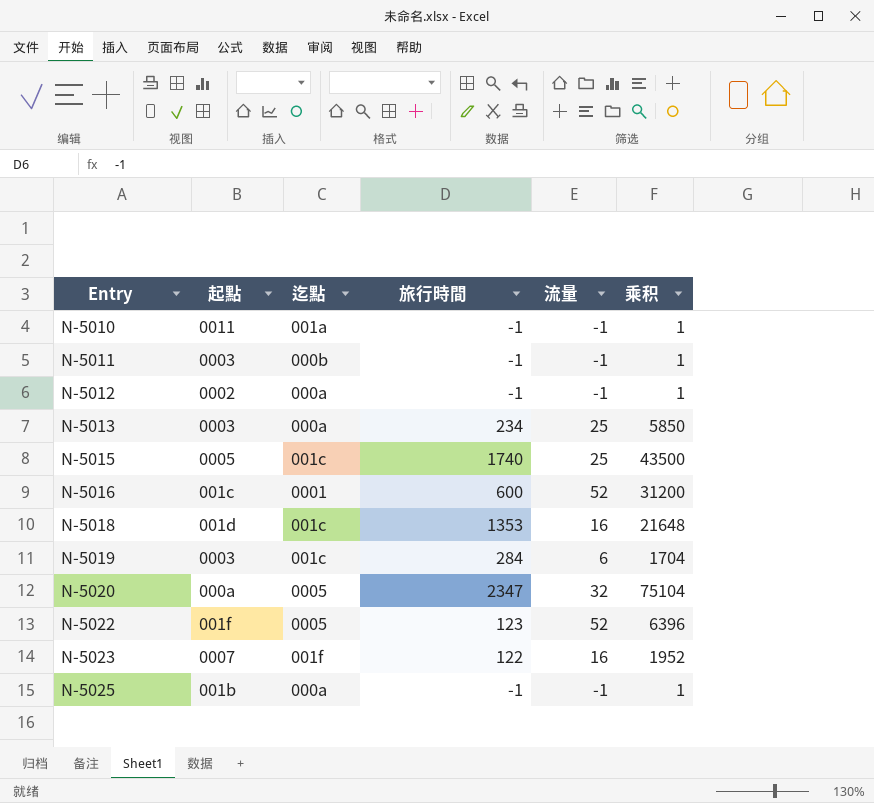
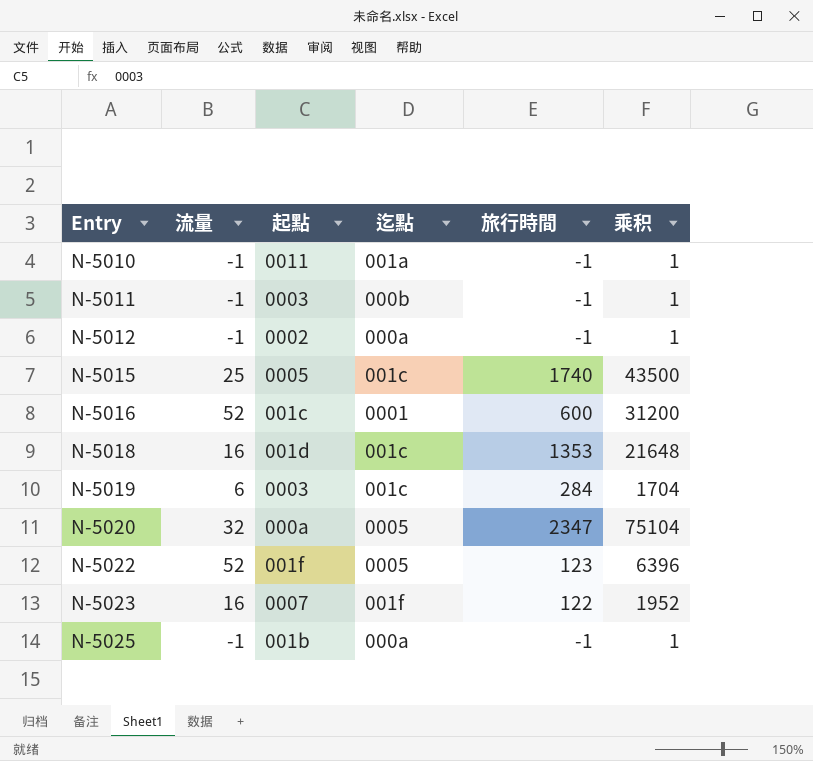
column 流量 | position: 5 -> 2
row N-5013: 0003 | 000a | 234 | 25 | 5850 -> none

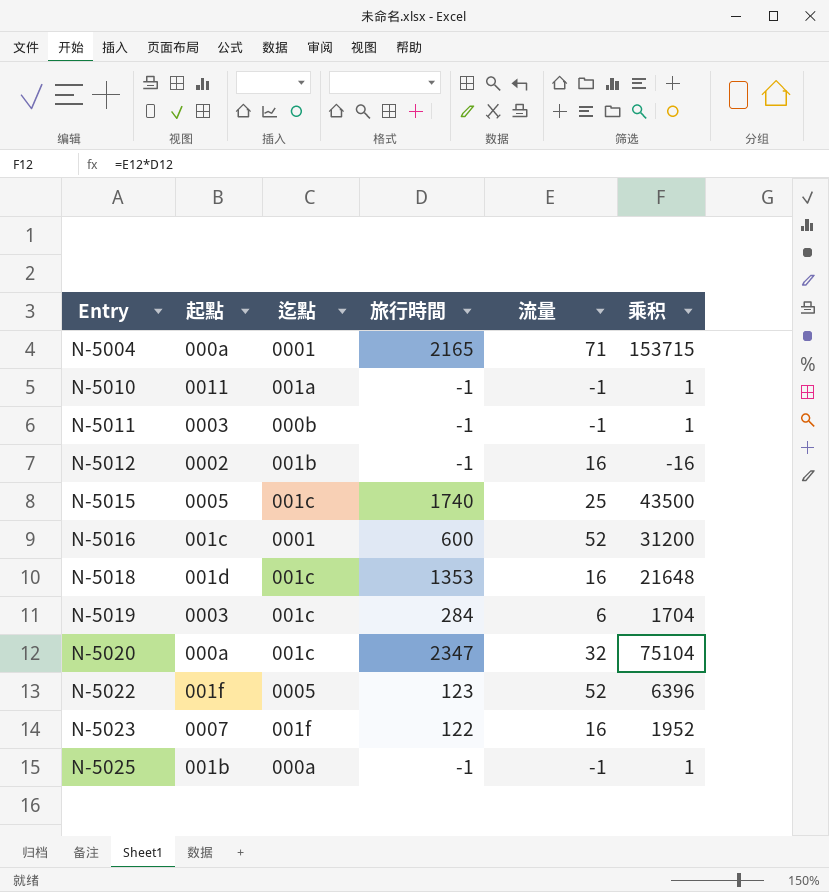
column 流量 | position: 2 -> 5
row N-5004: none -> 000a | 0001 | 2165 | 71 | 153715
N-5012 | 迄點: 000a -> 001b
N-5012 | 流量: -1 -> 16
N-5012 | 乘积: 1 -> -16
N-5020 | 迄點: 0005 -> 001c

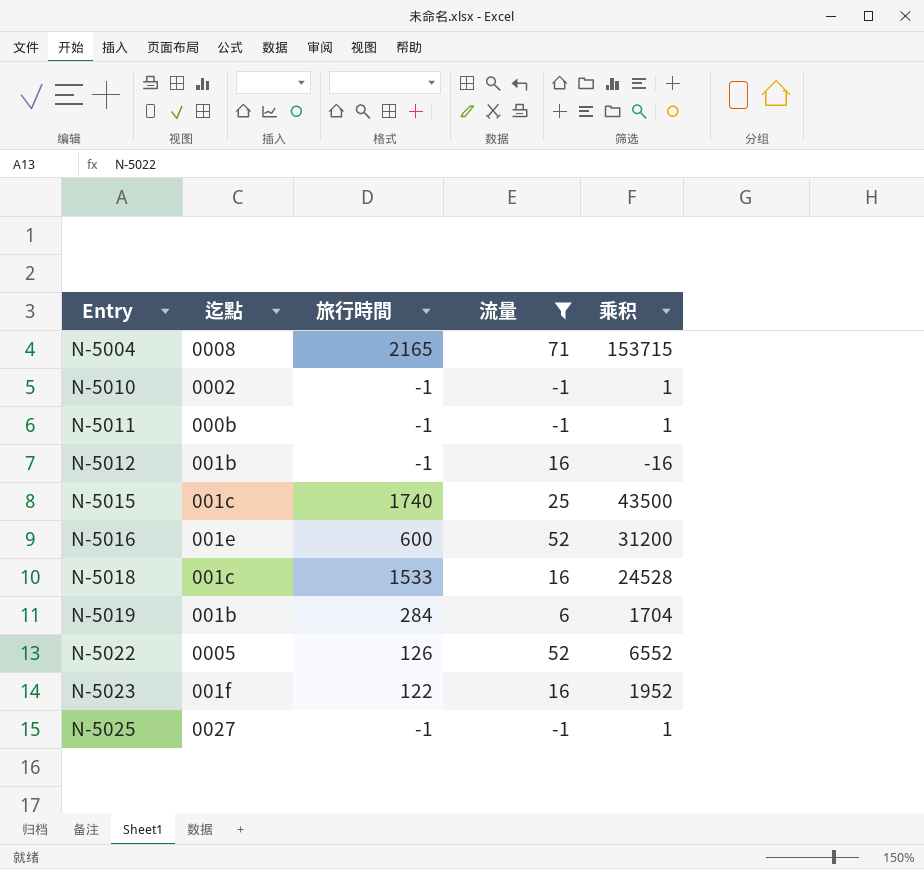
filter: none -> 流量 != 32
column 起點 | position: 2 -> none
N-5004 | 迄點: 0001 -> 0008
N-5010 | 迄點: 001a -> 0002
N-5016 | 迄點: 0001 -> 001e
N-5018 | 旅行時間: 1353 -> 1533
N-5018 | 乘积: 21648 -> 24528
N-5019 | 迄點: 001c -> 001b
N-5022 | 旅行時間: 123 -> 126
N-5022 | 乘积: 6396 -> 6552
N-5025 | 迄點: 000a -> 0027

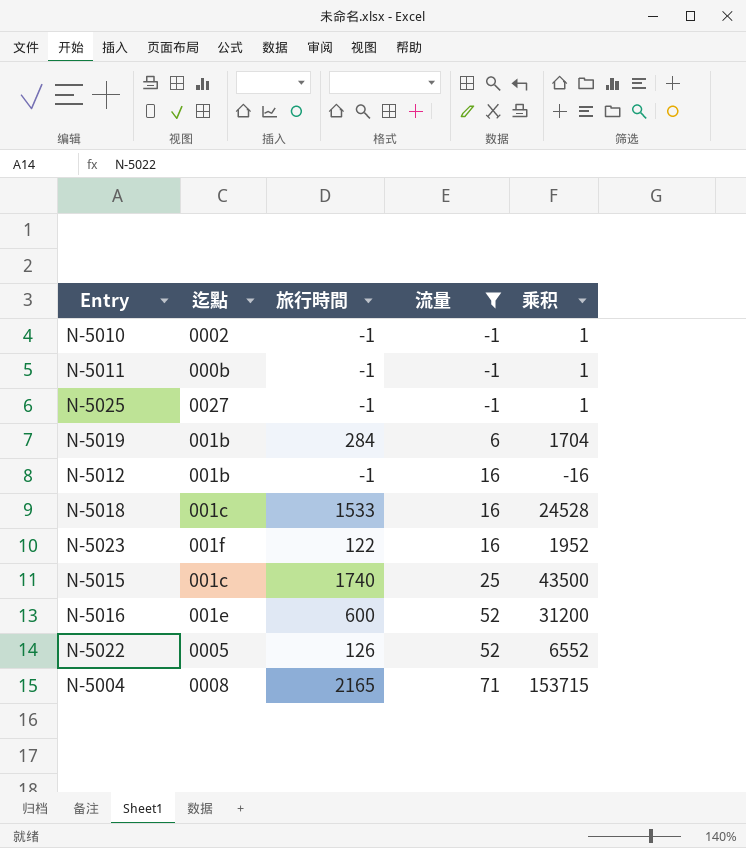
row order: Entry ascending -> 流量 ascending

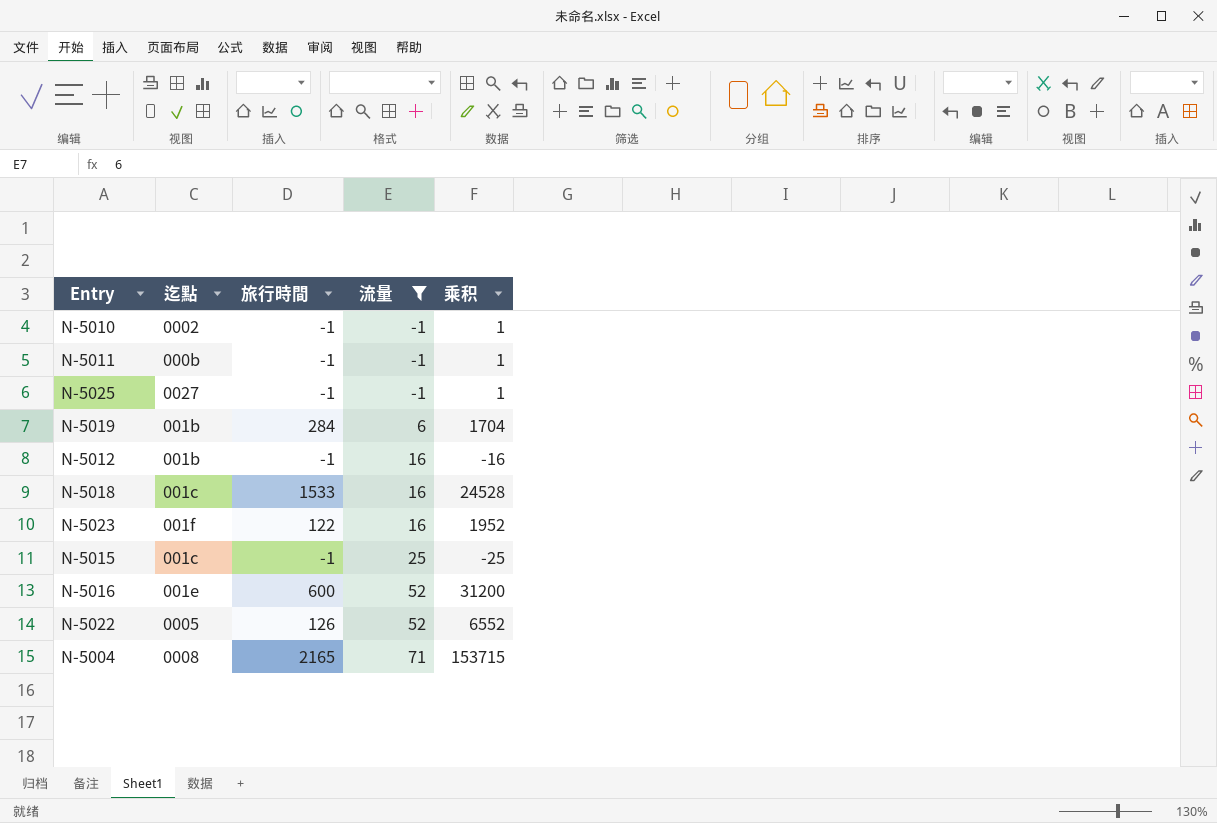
N-5015 | 旅行時間: 1740 -> -1
N-5015 | 乘积: 43500 -> -25

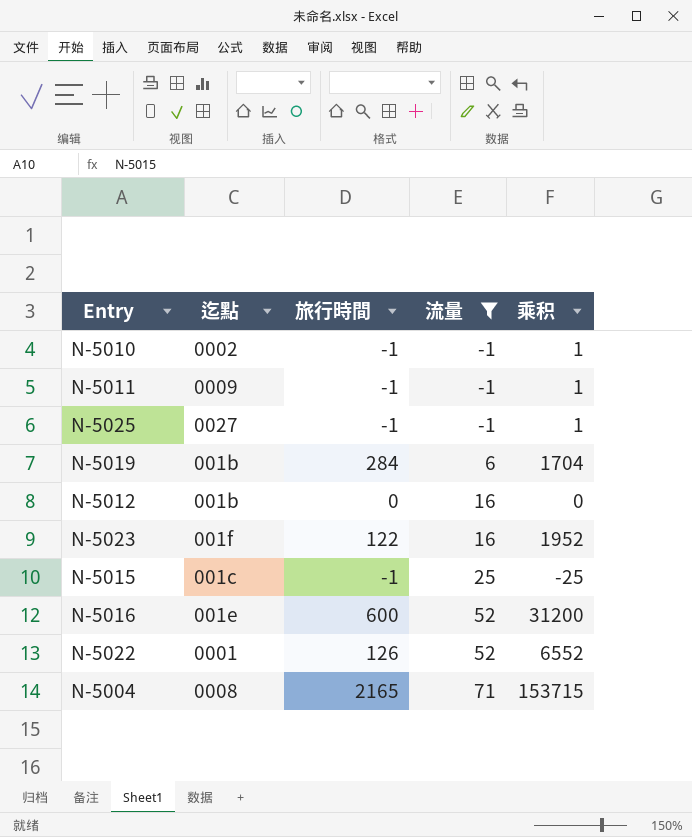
row N-5018: 001c | 1533 | 16 | 24528 -> none
N-5011 | 迄點: 000b -> 0009
N-5012 | 旅行時間: -1 -> 0
N-5012 | 乘积: -16 -> 0
N-5022 | 迄點: 0005 -> 0001

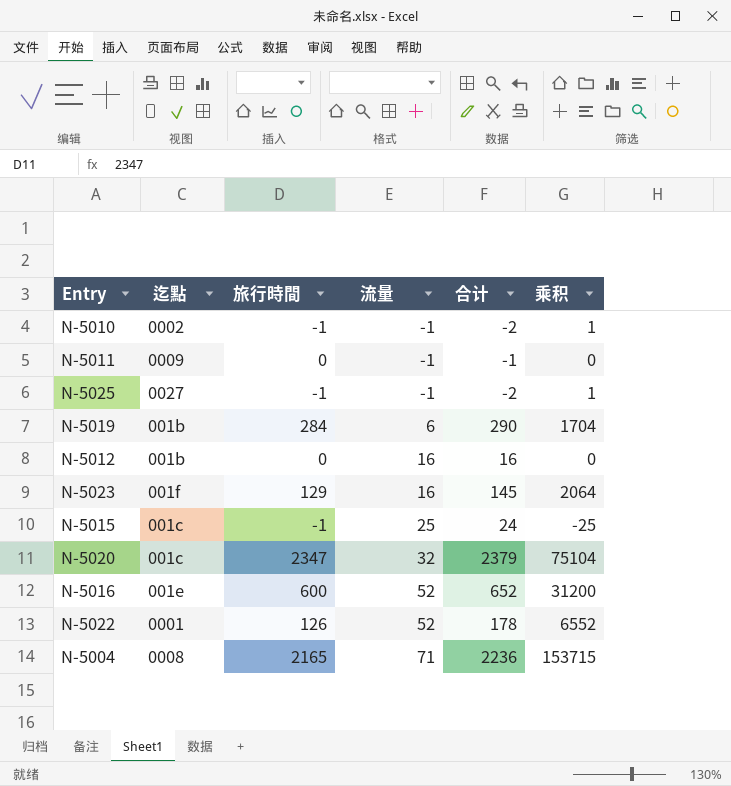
filter: 流量 != 32 -> none
column 合计 | formula: none -> [旅行時間] + [流量]
N-5011 | 旅行時間: -1 -> 0
N-5011 | 乘积: 1 -> 0
N-5023 | 旅行時間: 122 -> 129
N-5023 | 乘积: 1952 -> 2064

